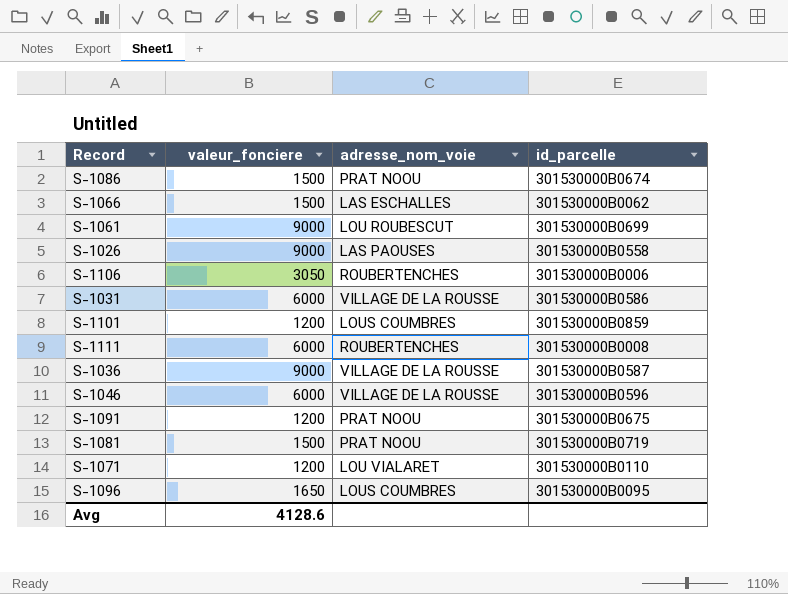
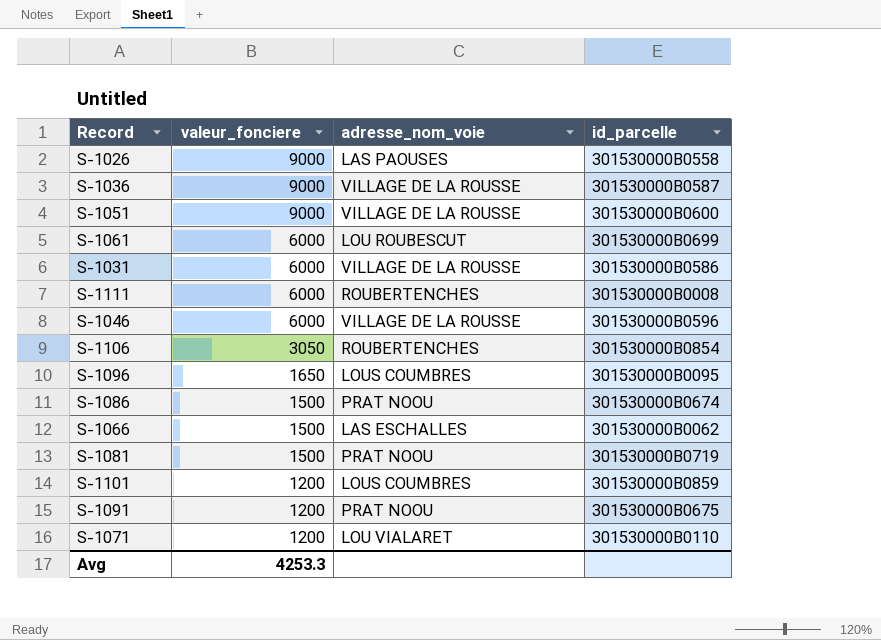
row order: none -> valeur_fonciere descending
row S-1051: none -> 9000 | VILLAGE DE LA ROUSSE | 301530000B0600
S-1061 | valeur_fonciere: 9000 -> 6000
S-1106 | id_parcelle: 301530000B0006 -> 301530000B0854
Avg | valeur_fonciere: 4128.6 -> 4253.3

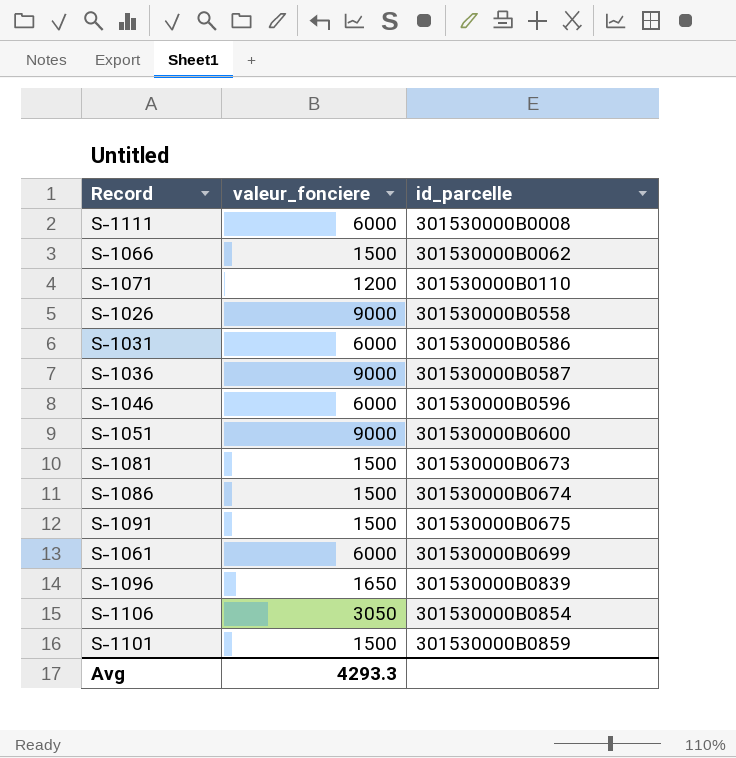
row order: valeur_fonciere descending -> id_parcelle ascending
column adresse_nom_voie | position: 3 -> none
S-1081 | id_parcelle: 301530000B0719 -> 301530000B0673
S-1091 | valeur_fonciere: 1200 -> 1500
S-1096 | id_parcelle: 301530000B0095 -> 301530000B0839
S-1101 | valeur_fonciere: 1200 -> 1500
Avg | valeur_fonciere: 4253.3 -> 4293.3

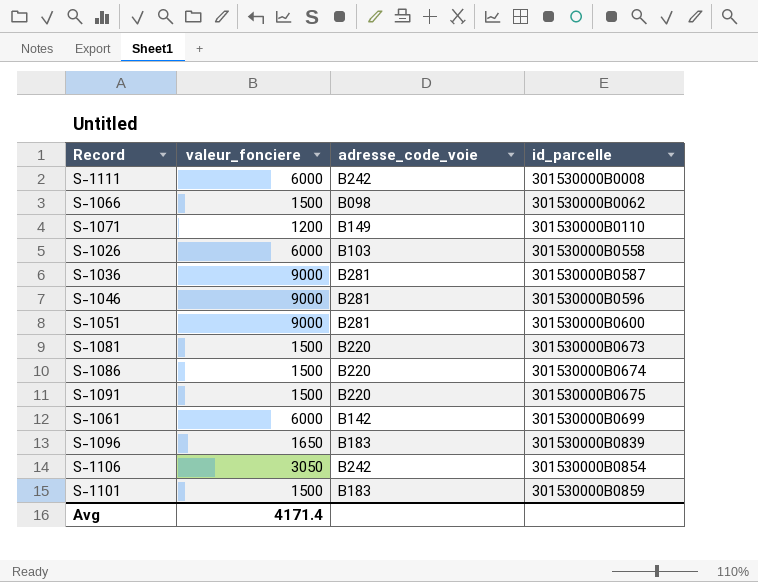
column adresse_code_voie | position: none -> 3
row S-1031: 6000 | 301530000B0586 -> none
S-1026 | valeur_fonciere: 9000 -> 6000
S-1046 | valeur_fonciere: 6000 -> 9000
Avg | valeur_fonciere: 4293.3 -> 4171.4

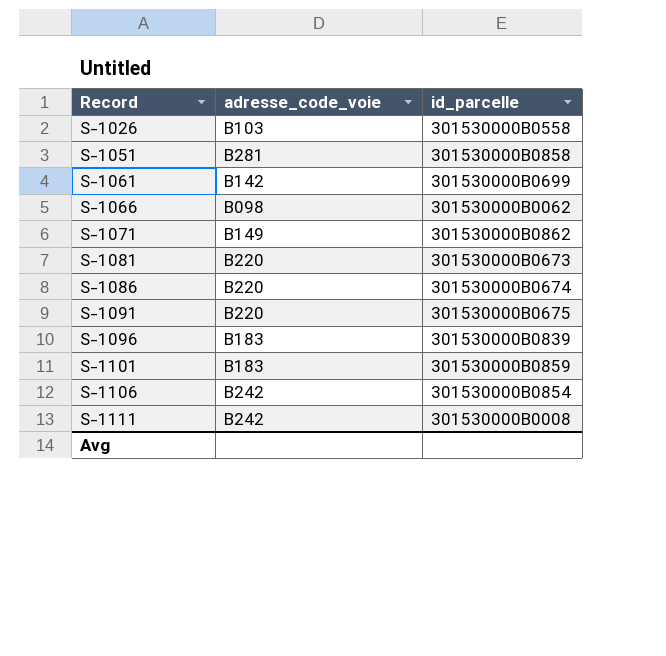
row order: id_parcelle ascending -> Record ascending
column valeur_fonciere | position: 2 -> none
row S-1036: 9000 | B281 | 301530000B0587 -> none
row S-1046: 9000 | B281 | 301530000B0596 -> none
S-1051 | id_parcelle: 301530000B0600 -> 301530000B0858
S-1071 | id_parcelle: 301530000B0110 -> 301530000B0862

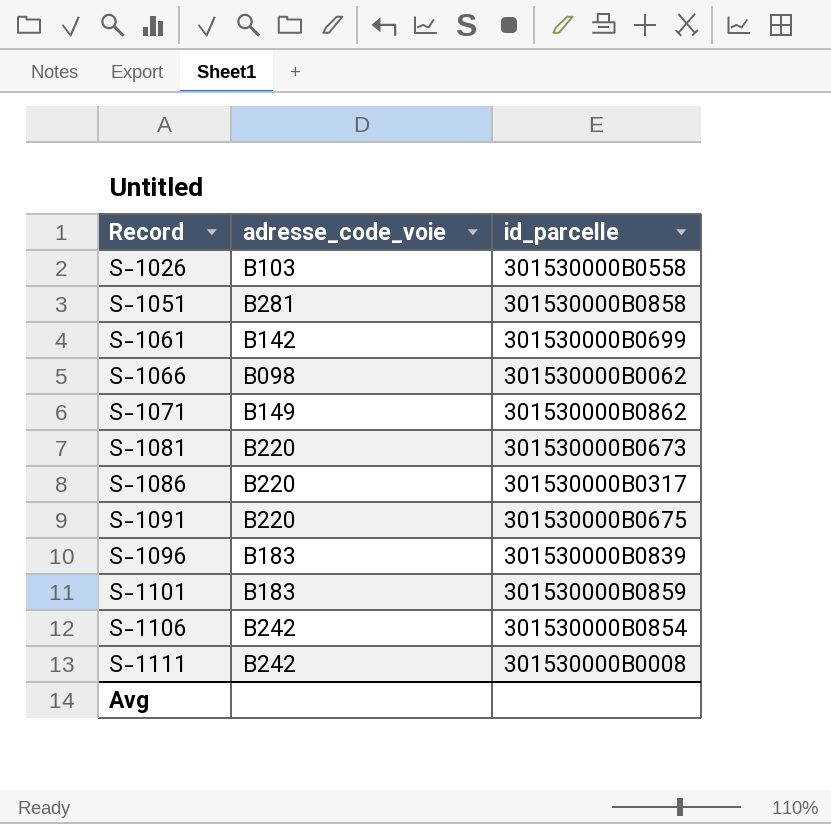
S-1086 | id_parcelle: 301530000B0674 -> 301530000B0317

